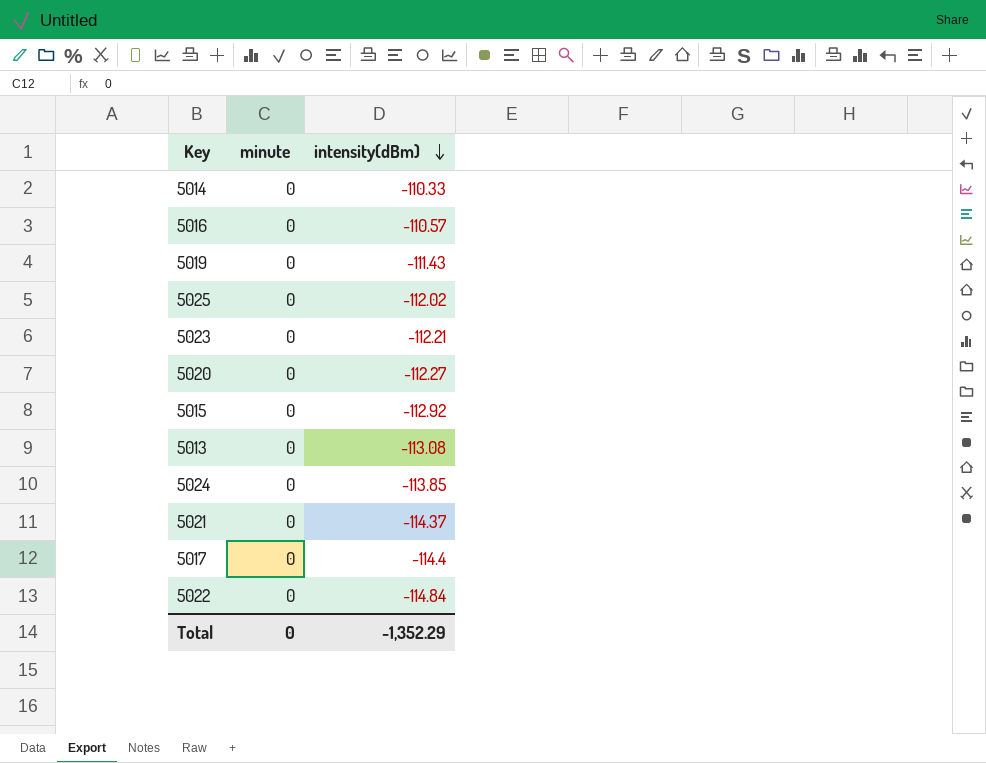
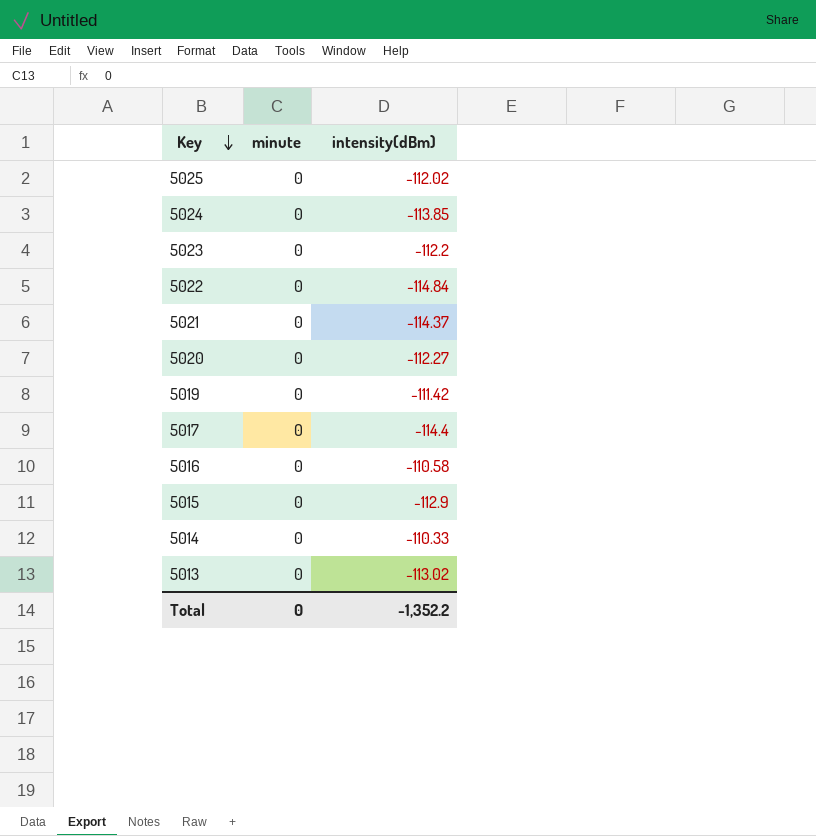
row order: intensity(dBm) descending -> Key descending
5023 | intensity(dBm): -112.21 -> -112.2
5019 | intensity(dBm): -111.43 -> -111.42
5016 | intensity(dBm): -110.57 -> -110.58
5015 | intensity(dBm): -112.92 -> -112.9
5013 | intensity(dBm): -113.08 -> -113.02
Total | intensity(dBm): -1,352.29 -> -1,352.2

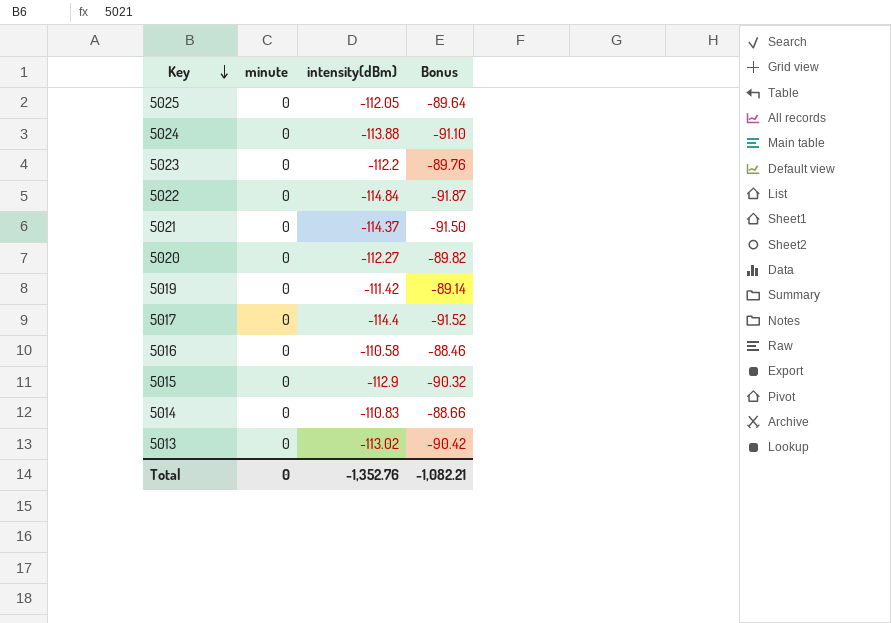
column Bonus | formula: none -> [intensity(dBm)] * 0.8
5025 | intensity(dBm): -112.02 -> -112.05
5024 | intensity(dBm): -113.85 -> -113.88
5014 | intensity(dBm): -110.33 -> -110.83
Total | intensity(dBm): -1,352.2 -> -1,352.76

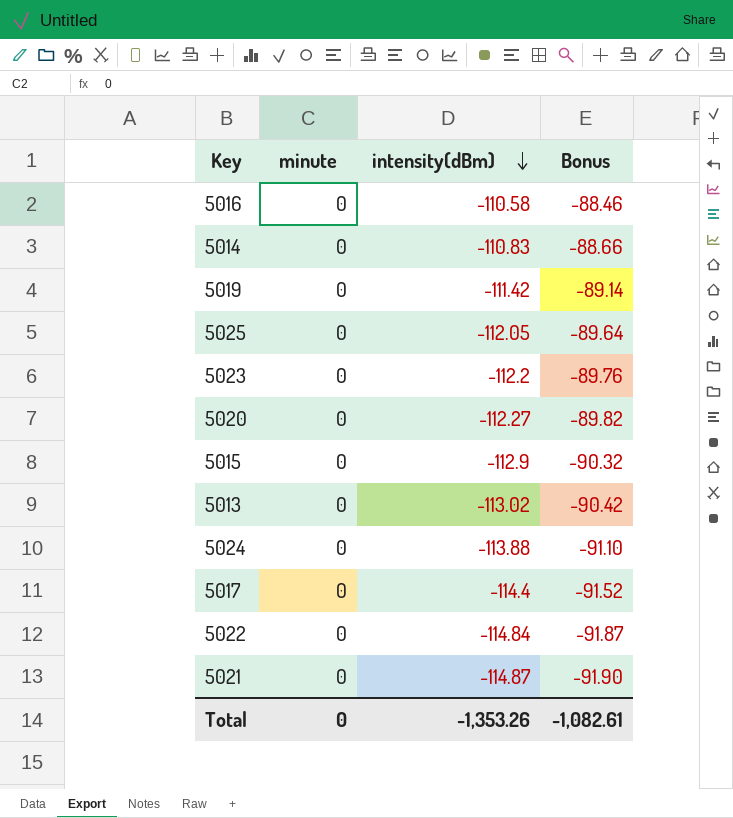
row order: Key descending -> intensity(dBm) descending
5021 | intensity(dBm): -114.37 -> -114.87
5021 | Bonus: -91.50 -> -91.90
Total | intensity(dBm): -1,352.76 -> -1,353.26
Total | Bonus: -1,082.21 -> -1,082.61

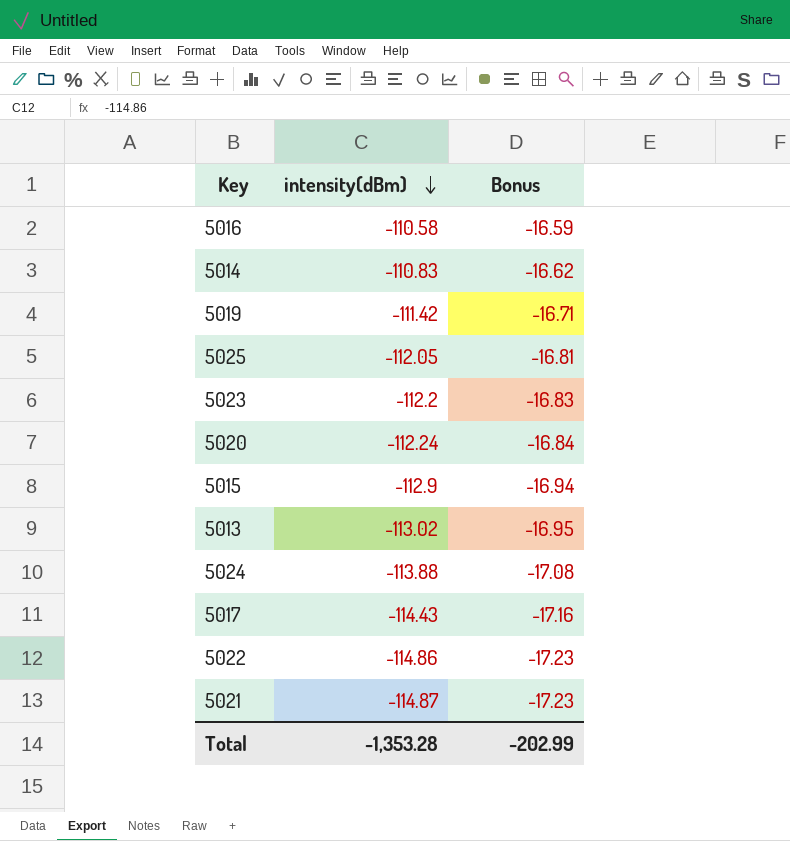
column minute | position: 2 -> none
column Bonus | formula: [intensity(dBm)] * 0.8 -> [intensity(dBm)] * 0.15
5020 | intensity(dBm): -112.27 -> -112.24
5017 | intensity(dBm): -114.4 -> -114.43
5022 | intensity(dBm): -114.84 -> -114.86
Total | intensity(dBm): -1,353.26 -> -1,353.28
Total | Bonus: -1,082.61 -> -202.99

